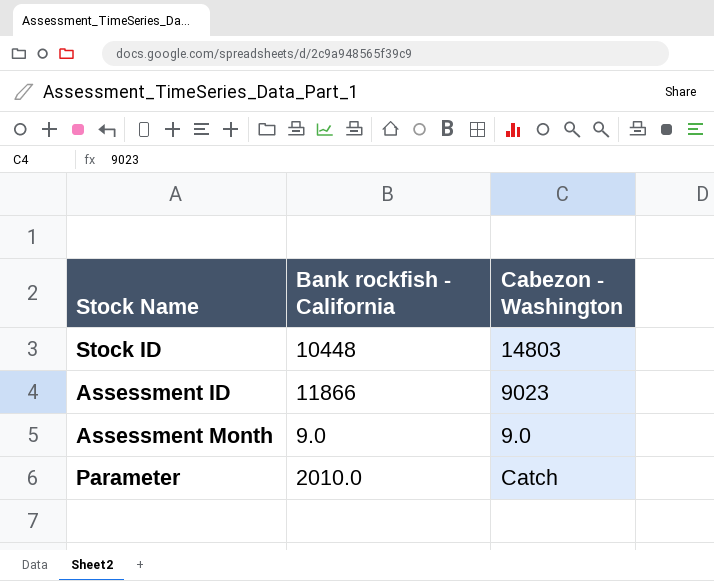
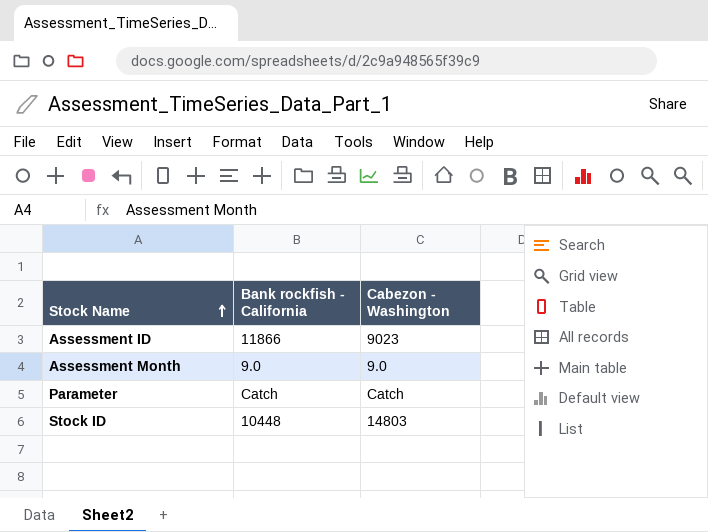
row order: none -> Stock Name ascending
Parameter | Bank rockfish - California: 2010.0 -> Catch

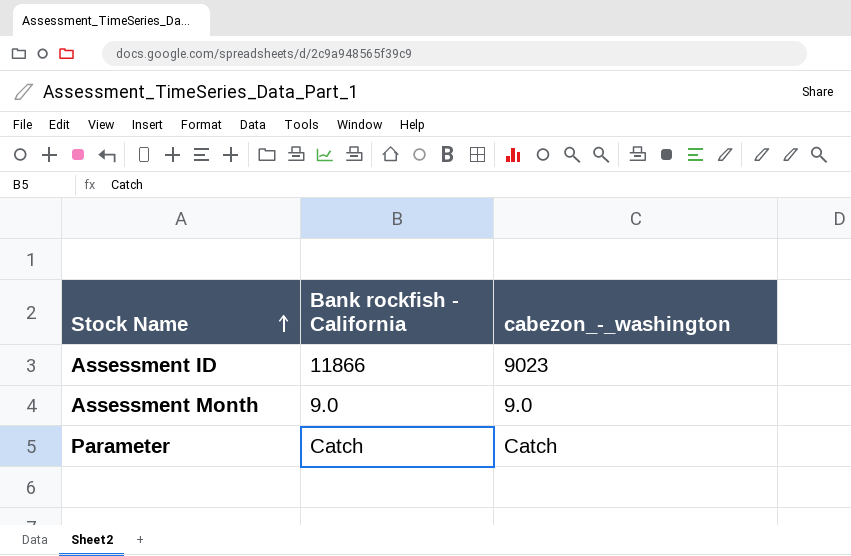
column name: Cabezon - Washington -> cabezon_-_washington
row Stock ID: 10448 | 14803 -> none

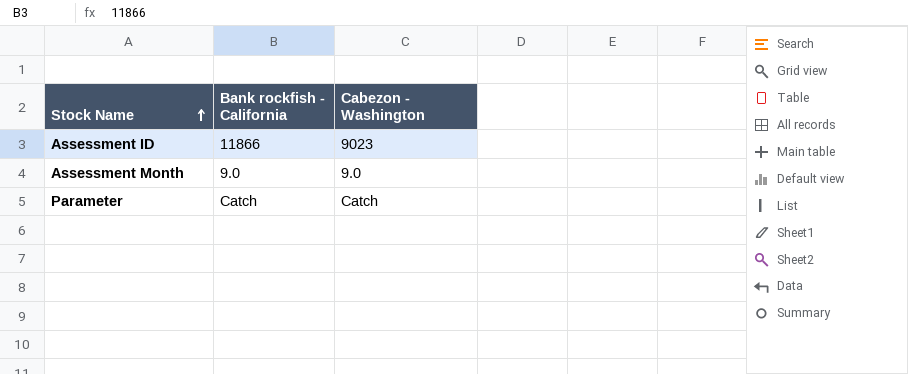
column name: cabezon_-_washington -> Cabezon - Washington

